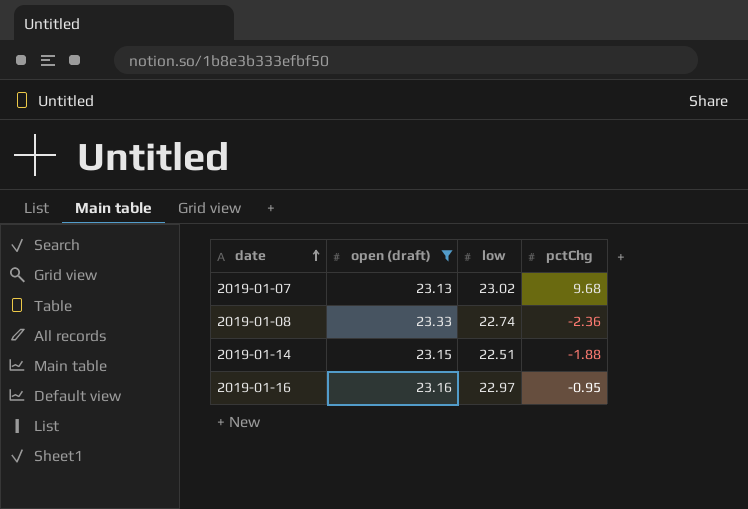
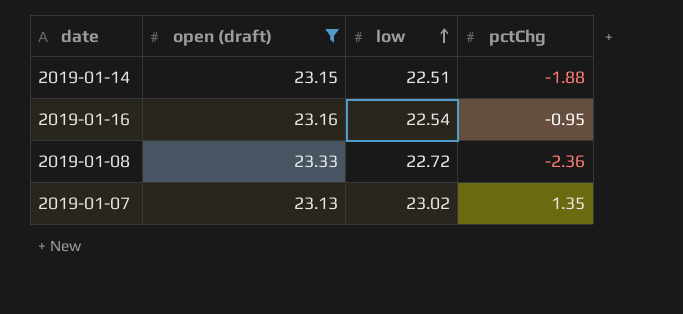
row order: date ascending -> low ascending
2019-01-16 | low: 22.97 -> 22.54
2019-01-08 | low: 22.74 -> 22.72
2019-01-07 | pctChg: 9.68 -> 1.35

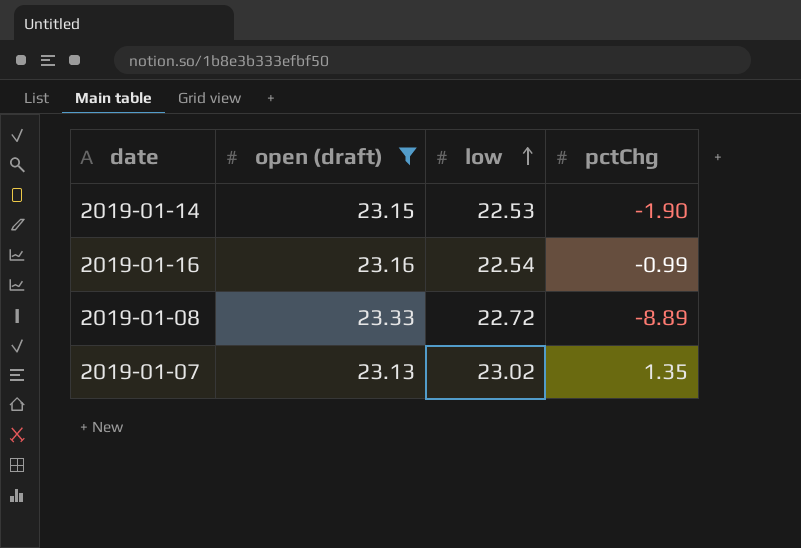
2019-01-14 | low: 22.51 -> 22.53
2019-01-14 | pctChg: -1.88 -> -1.90
2019-01-16 | pctChg: -0.95 -> -0.99
2019-01-08 | pctChg: -2.36 -> -8.89

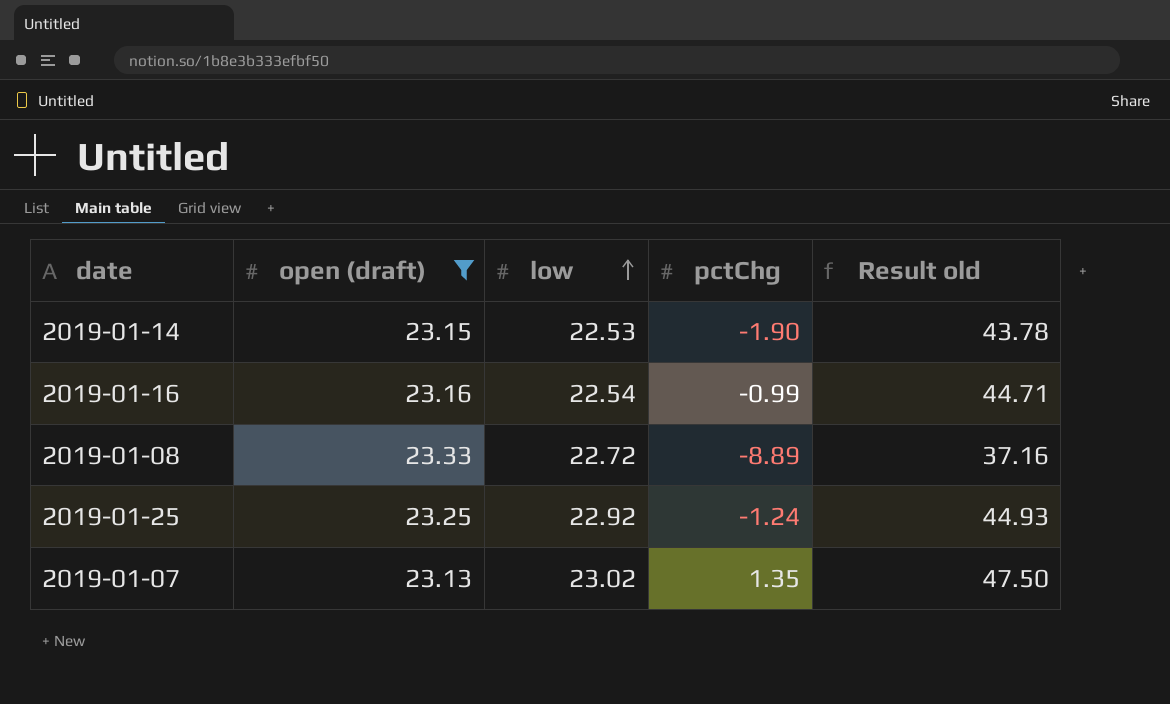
column Result old | formula: none -> [open (draft)] + [low] + [pctChg]
row 2019-01-25: none -> 23.25 | 22.92 | -1.24 | 44.93

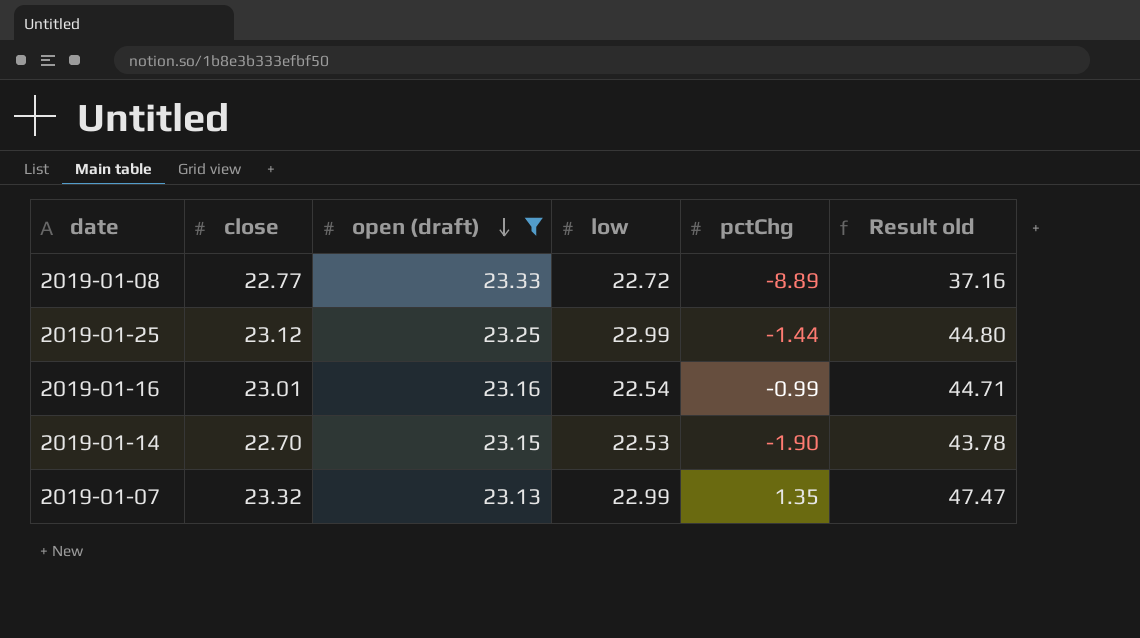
row order: low ascending -> open (draft) descending
column close | position: none -> 2
2019-01-25 | low: 22.92 -> 22.99
2019-01-25 | pctChg: -1.24 -> -1.44
2019-01-25 | Result old: 44.93 -> 44.80
2019-01-07 | low: 23.02 -> 22.99
2019-01-07 | Result old: 47.50 -> 47.47

